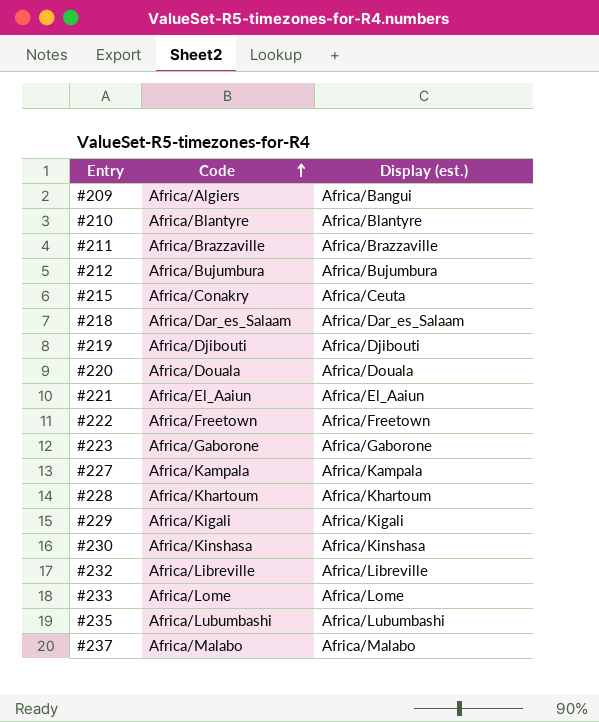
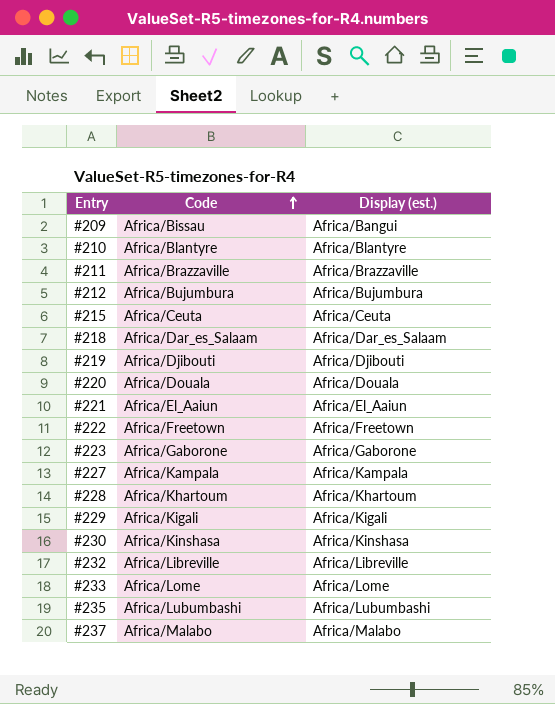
#209 | Code: Africa/Algiers -> Africa/Bissau
#215 | Code: Africa/Conakry -> Africa/Ceuta

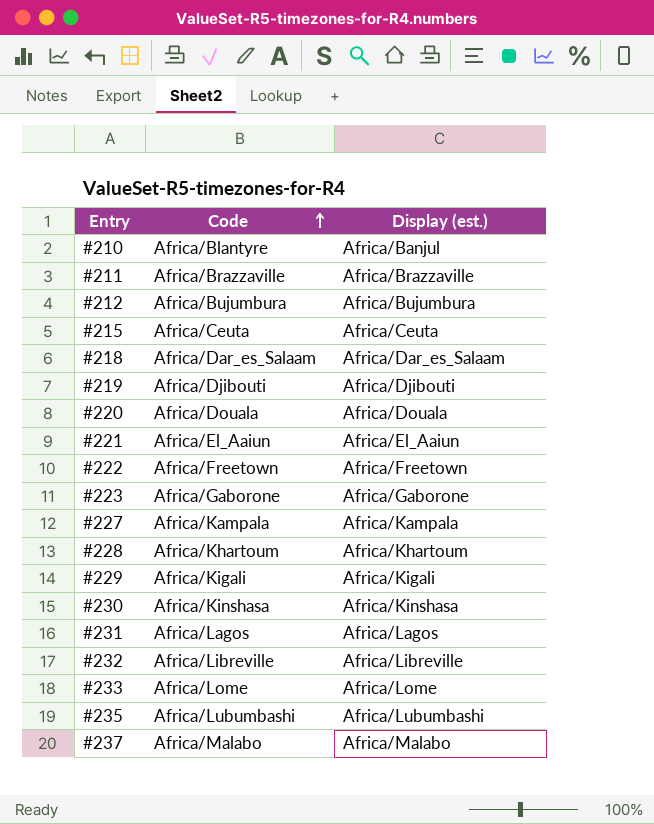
row #209: Africa/Bissau | Africa/Bangui -> none
#210 | Display (est.): Africa/Blantyre -> Africa/Banjul
row #231: none -> Africa/Lagos | Africa/Lagos

